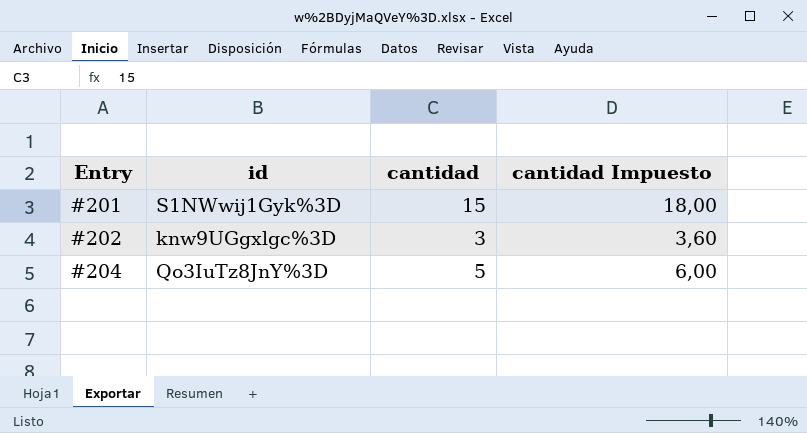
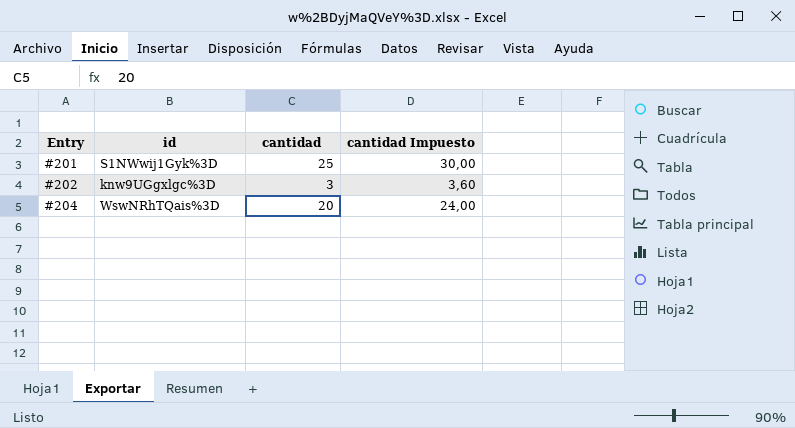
#201 | cantidad: 15 -> 25
#201 | cantidad Impuesto: 18,00 -> 30,00
#204 | id: Qo3IuTz8JnY%3D -> WswNRhTQais%3D
#204 | cantidad: 5 -> 20
#204 | cantidad Impuesto: 6,00 -> 24,00

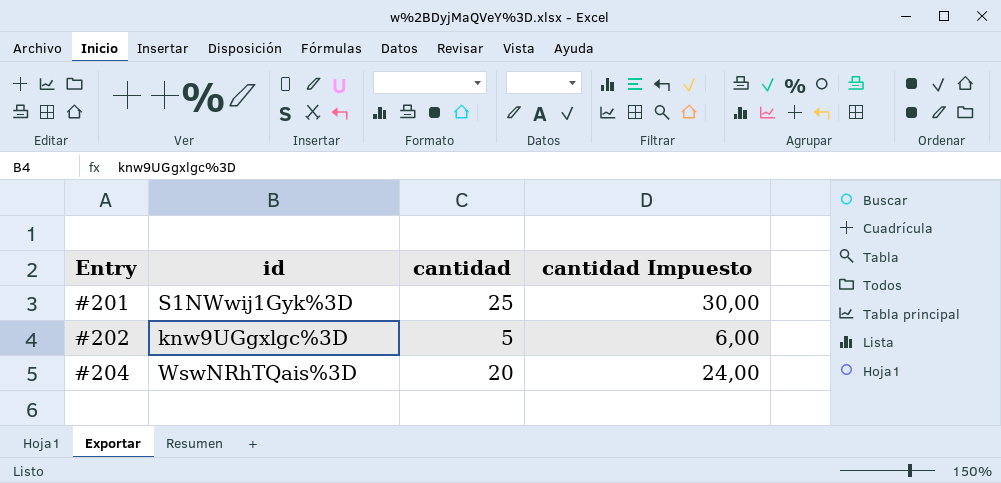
#202 | cantidad: 3 -> 5
#202 | cantidad Impuesto: 3,60 -> 6,00

